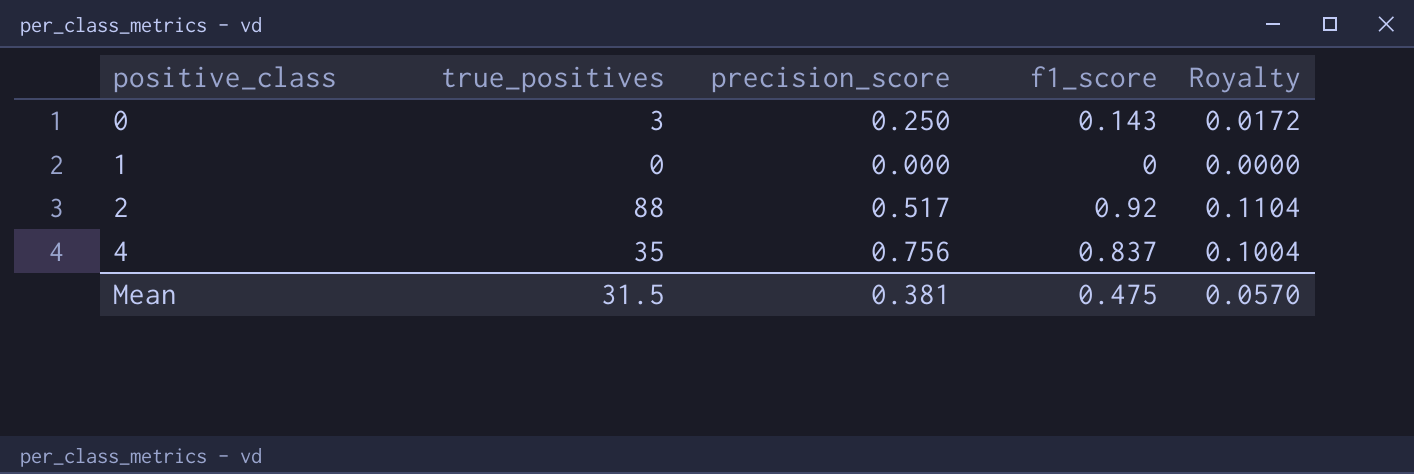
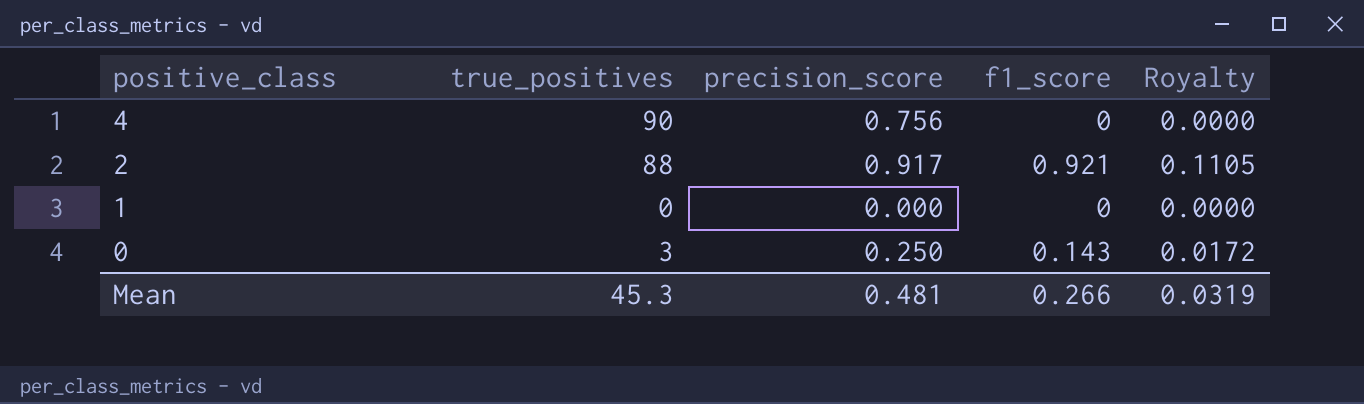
row order: positive_class ascending -> positive_class descending
4 | true_positives: 35 -> 90
4 | f1_score: 0.837 -> 0
4 | Royalty: 0.1004 -> 0.0000
2 | precision_score: 0.517 -> 0.917
2 | f1_score: 0.92 -> 0.921
2 | Royalty: 0.1104 -> 0.1105
Mean | true_positives: 31.5 -> 45.3
Mean | precision_score: 0.381 -> 0.481
Mean | f1_score: 0.475 -> 0.266
Mean | Royalty: 0.0570 -> 0.0319

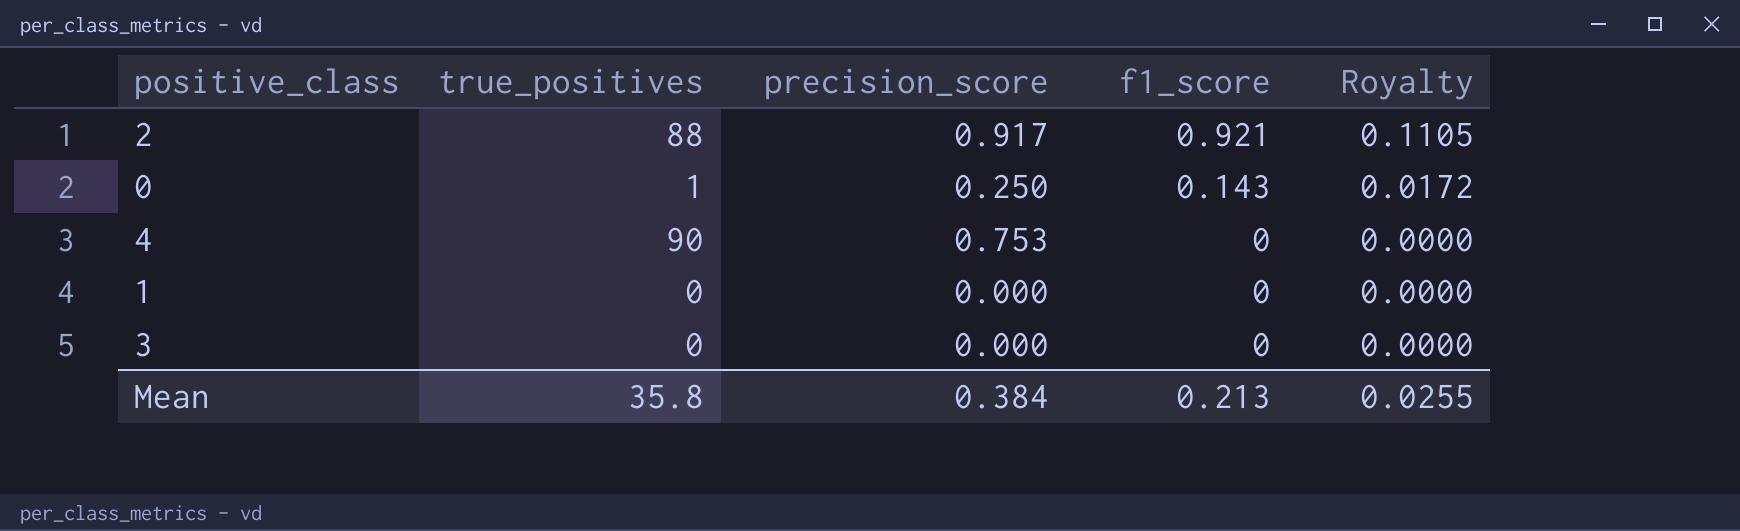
row order: positive_class descending -> f1_score descending
0 | true_positives: 3 -> 1
4 | precision_score: 0.756 -> 0.753
row 3: none -> 0 | 0.000 | 0 | 0.0000
Mean | true_positives: 45.3 -> 35.8
Mean | precision_score: 0.481 -> 0.384
Mean | f1_score: 0.266 -> 0.213
Mean | Royalty: 0.0319 -> 0.0255

